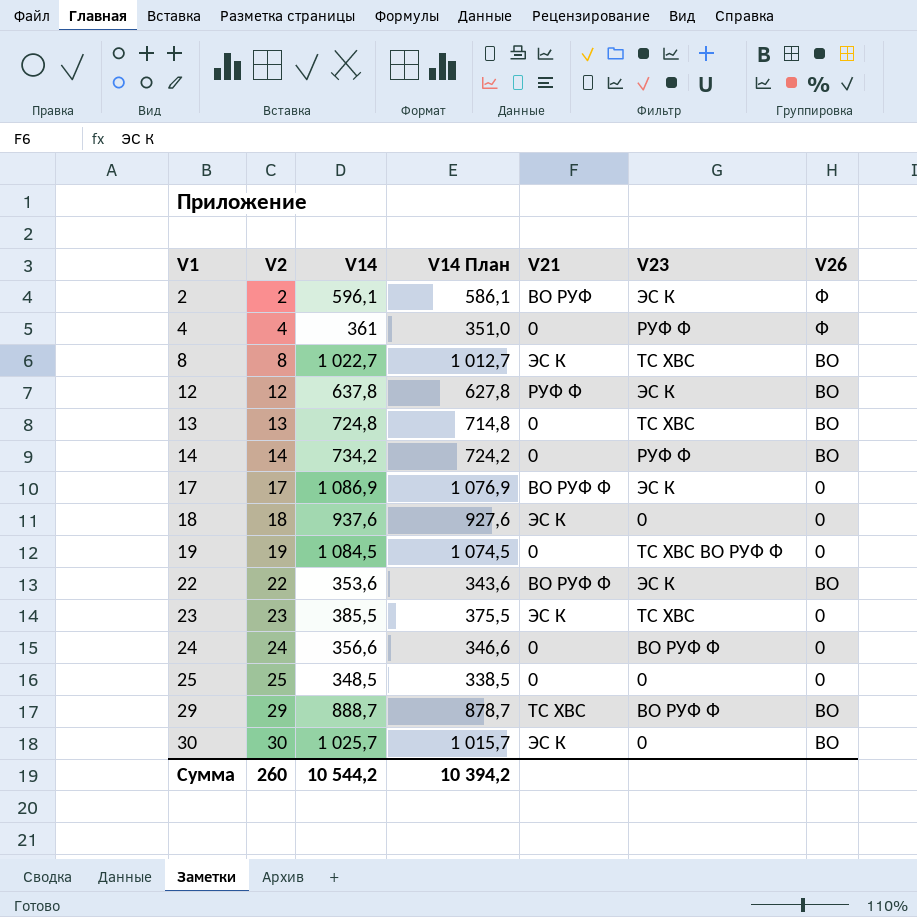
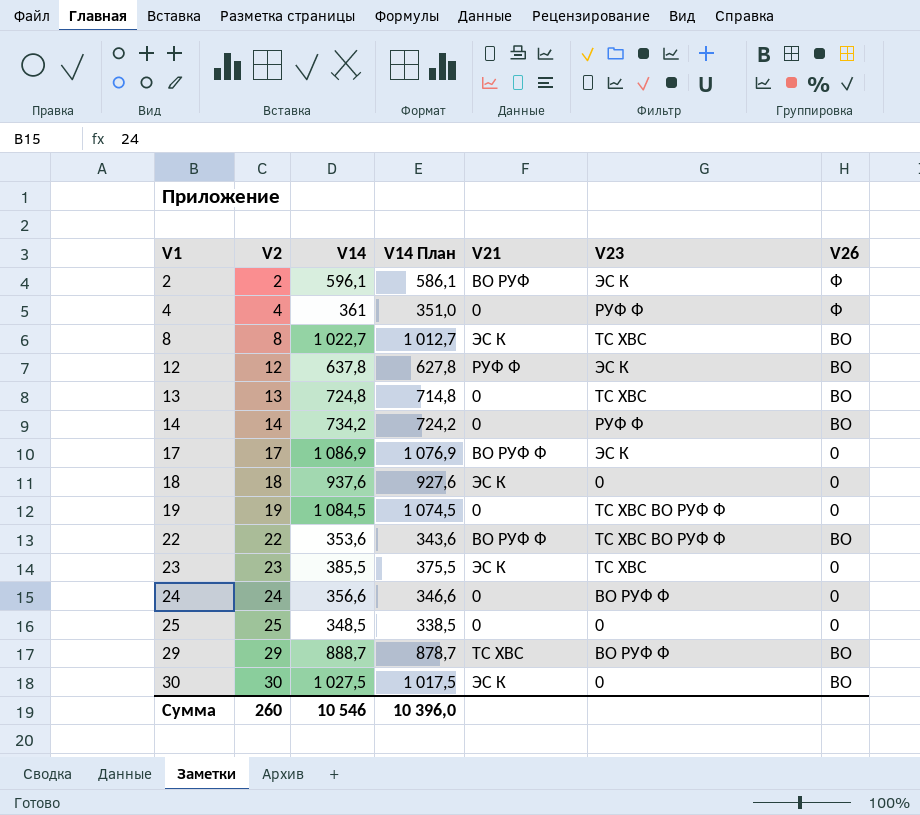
22 | V23: ЭС К -> ТС ХВС ВО РУФ Ф
30 | V14: 1 025,7 -> 1 027,5
30 | V14 План: 1 015,7 -> 1 017,5
Сумма | V14: 10 544,2 -> 10 546
Сумма | V14 План: 10 394,2 -> 10 396,0

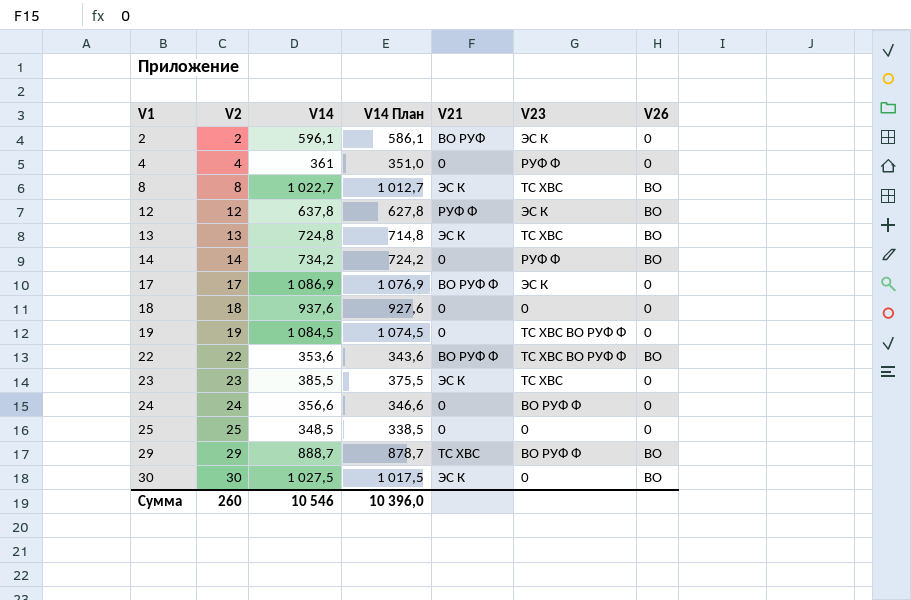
2 | V26: Ф -> 0
4 | V26: Ф -> 0
13 | V21: 0 -> ЭС К
18 | V21: ЭС К -> 0

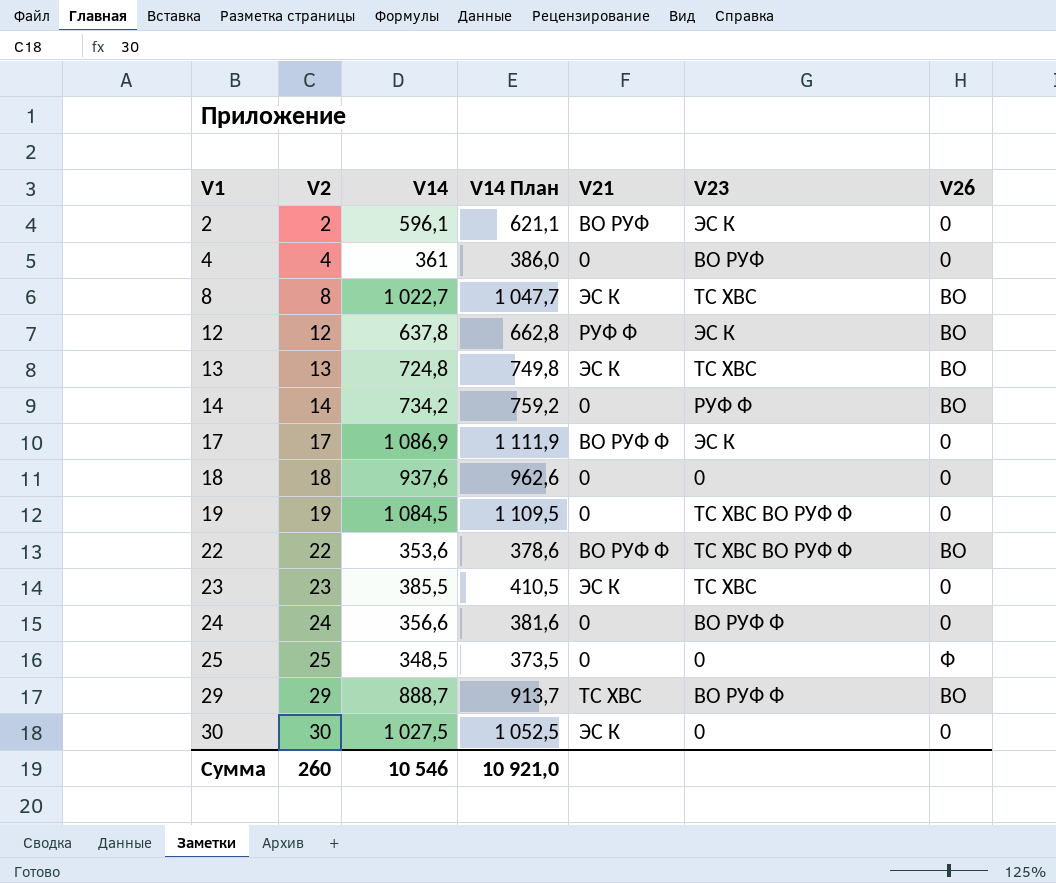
column V14 План | formula: [V14] - 10 -> [V14] + 25
4 | V23: РУФ Ф -> ВО РУФ
25 | V26: 0 -> Ф
30 | V26: ВО -> 0
Сумма | V14 План: 10 396,0 -> 10 921,0

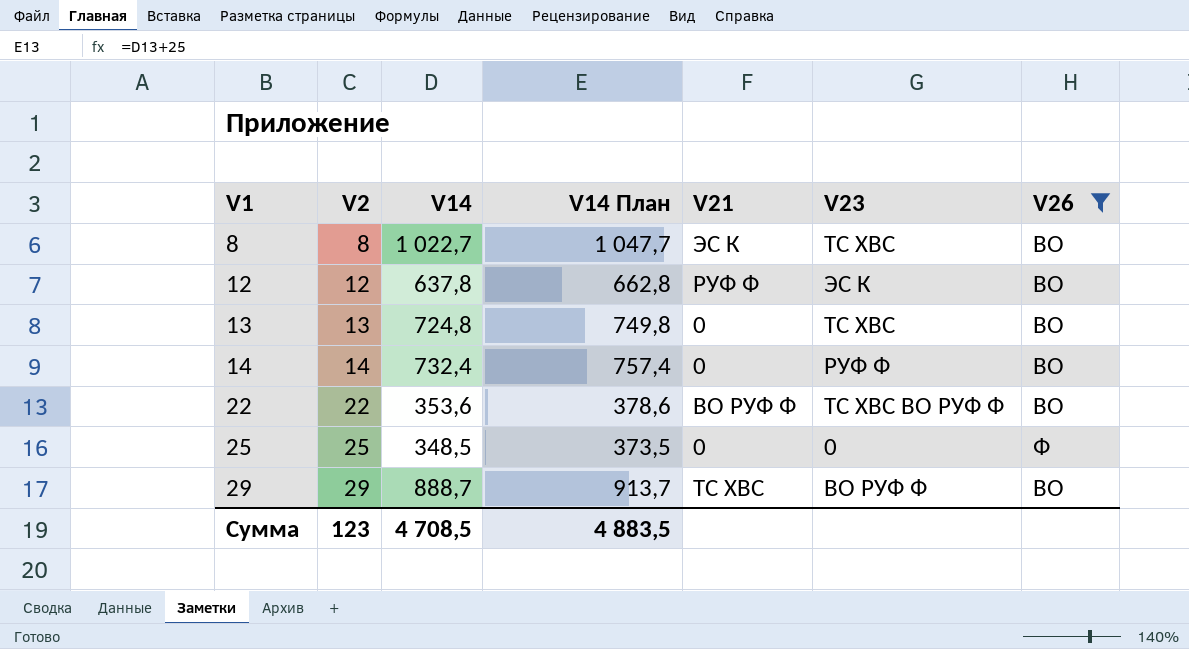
filter: none -> V26 != 0
13 | V21: ЭС К -> 0
14 | V14: 734,2 -> 732,4
14 | V14 План: 759,2 -> 757,4
Сумма | V2: 260 -> 123
Сумма | V14: 10 546 -> 4 708,5
Сумма | V14 План: 10 921,0 -> 4 883,5

